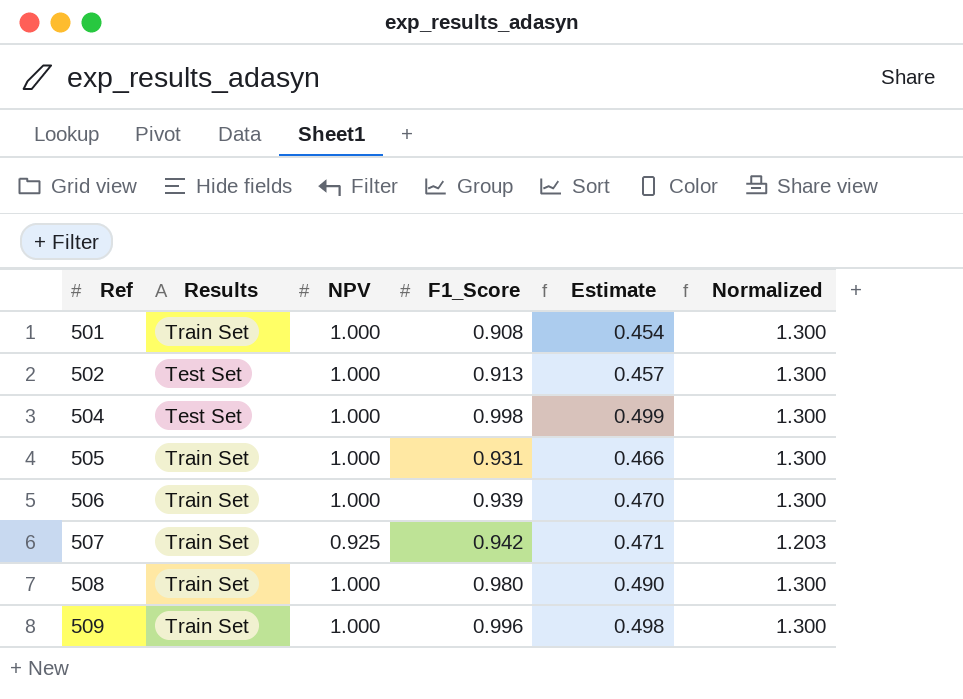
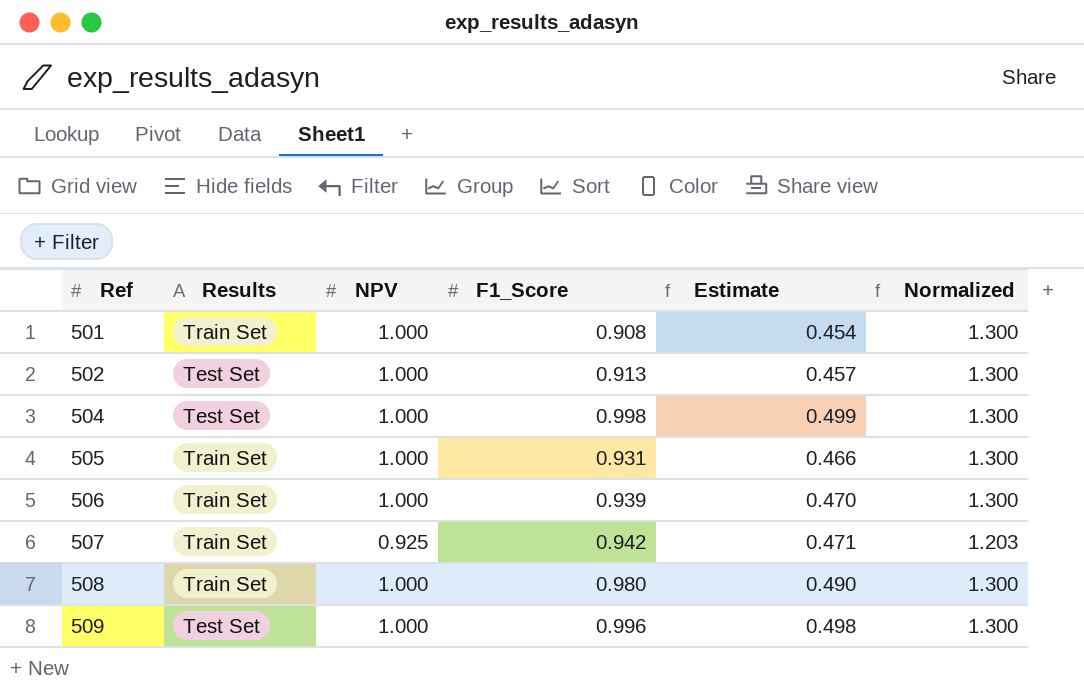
509 | Results: Train Set -> Test Set

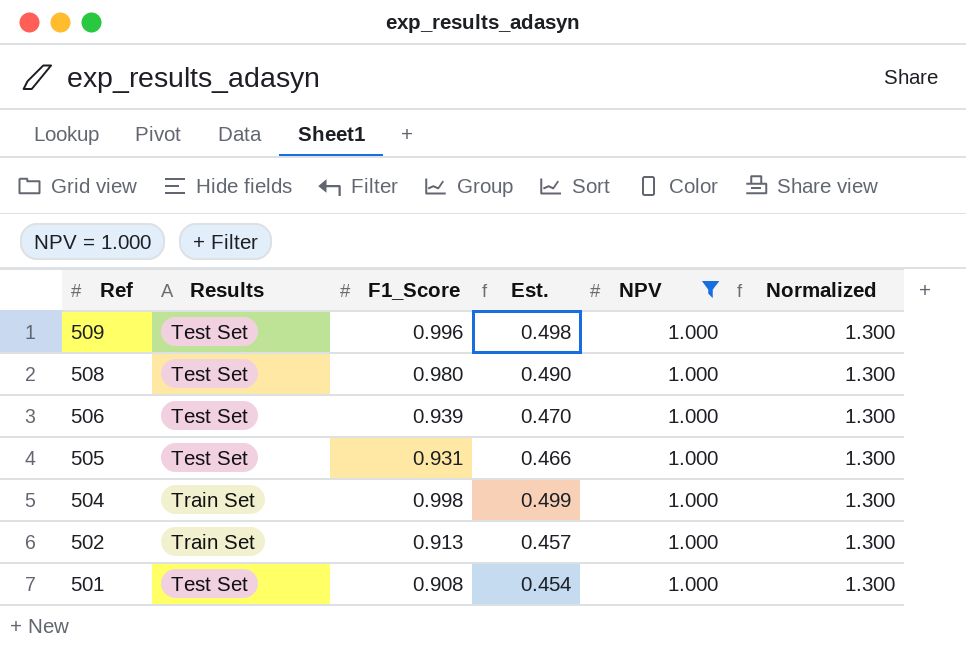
filter: none -> NPV = 1.000
row order: Ref ascending -> Ref descending
column name: Estimate -> Est.
column NPV | position: 3 -> 5
508 | Results: Train Set -> Test Set
506 | Results: Train Set -> Test Set
505 | Results: Train Set -> Test Set
504 | Results: Test Set -> Train Set
502 | Results: Test Set -> Train Set
501 | Results: Train Set -> Test Set

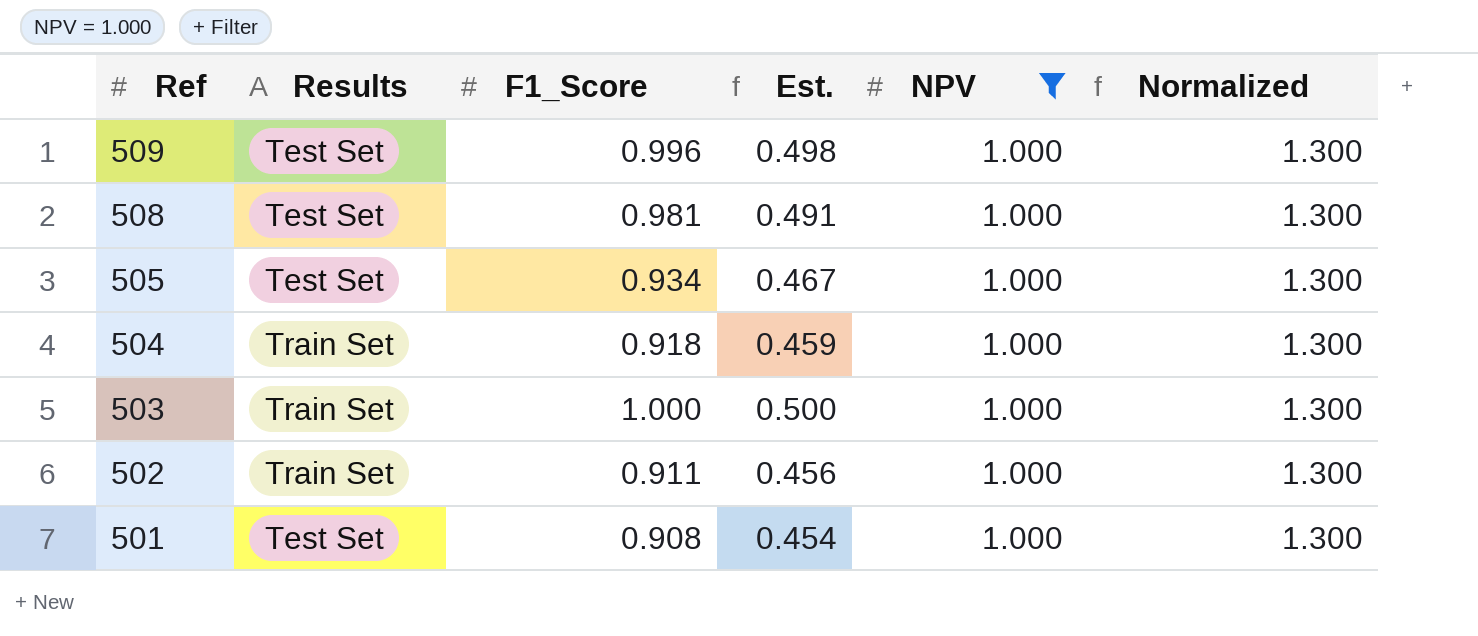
row 506: Test Set | 0.939 | 0.470 | 1.000 | 1.300 -> none
508 | F1_Score: 0.980 -> 0.981
508 | Est.: 0.490 -> 0.491
505 | F1_Score: 0.931 -> 0.934
505 | Est.: 0.466 -> 0.467
504 | F1_Score: 0.998 -> 0.918
504 | Est.: 0.499 -> 0.459
row 503: none -> Train Set | 1.000 | 0.500 | 1.000 | 1.300
502 | F1_Score: 0.913 -> 0.911
502 | Est.: 0.457 -> 0.456

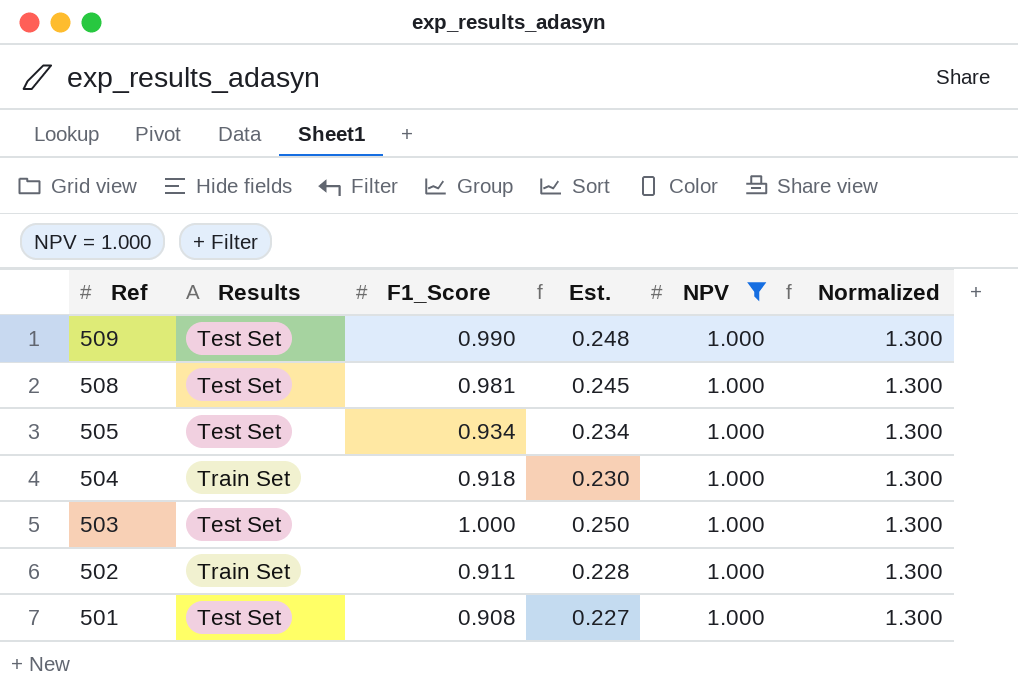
column Est. | formula: [F1_Score] * 0.5 -> [F1_Score] * 0.25
509 | F1_Score: 0.996 -> 0.990
503 | Results: Train Set -> Test Set

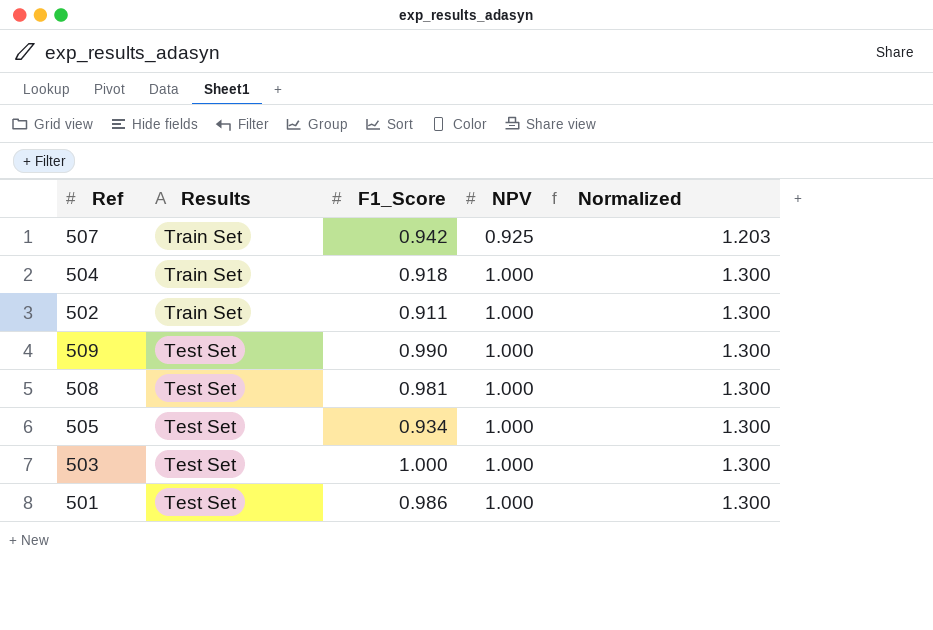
filter: NPV = 1.000 -> none
row order: Ref descending -> Results descending
column Est. | formula: [F1_Score] * 0.25 -> none
501 | F1_Score: 0.908 -> 0.986

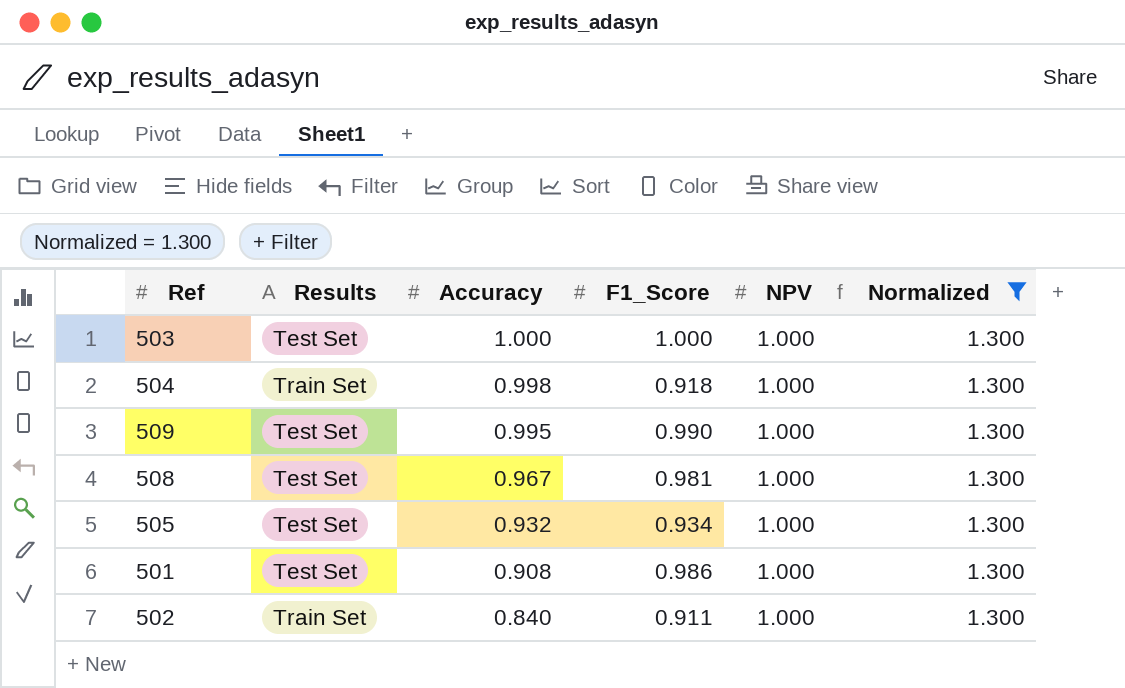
filter: none -> Normalized = 1.300
row order: Results descending -> Accuracy descending
column Accuracy | position: none -> 3

